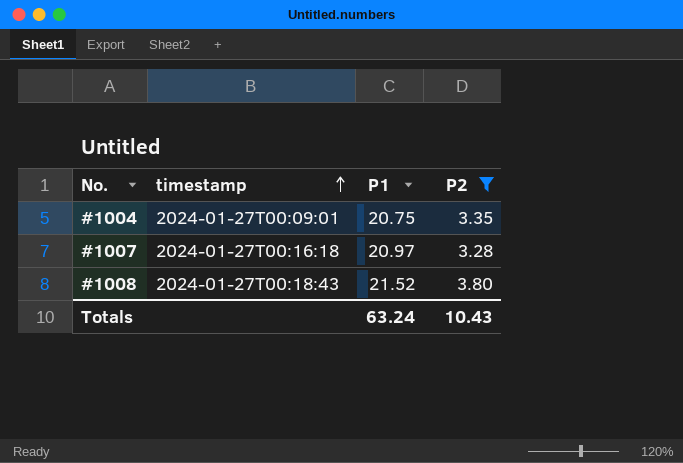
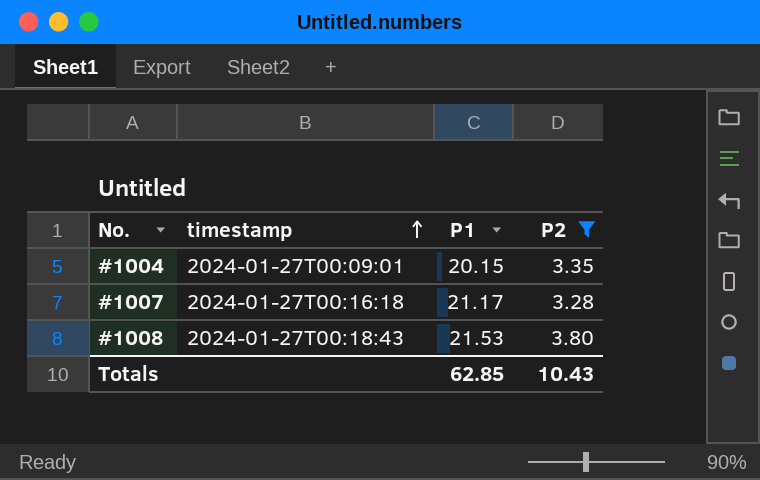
#1004 | P1: 20.75 -> 20.15
#1007 | P1: 20.97 -> 21.17
#1008 | P1: 21.52 -> 21.53
Totals | P1: 63.24 -> 62.85

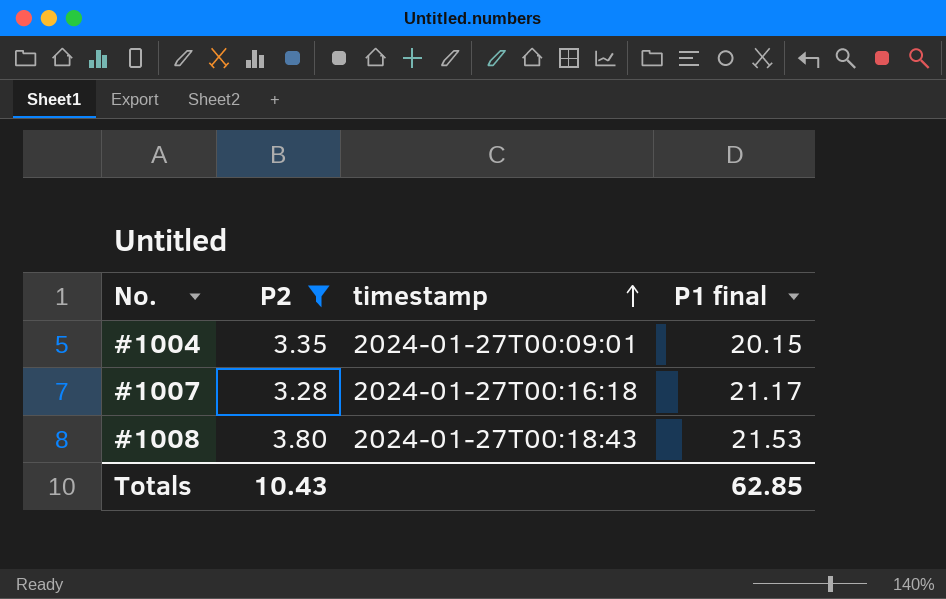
column P2 | position: 4 -> 2
column name: P1 -> P1 final

